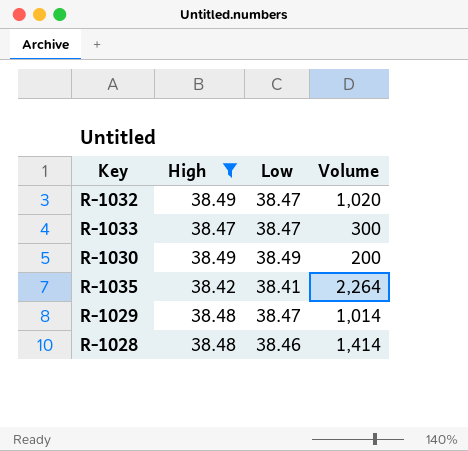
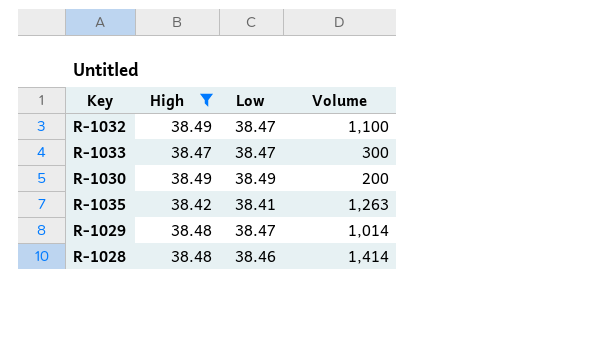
R-1032 | Volume: 1,020 -> 1,100
R-1035 | Volume: 2,264 -> 1,263

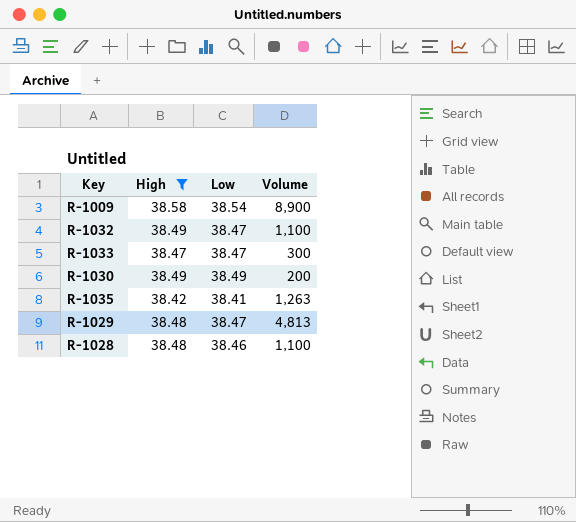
row R-1009: none -> 38.58 | 38.54 | 8,900
R-1029 | Volume: 1,014 -> 4,813
R-1028 | Volume: 1,414 -> 1,100

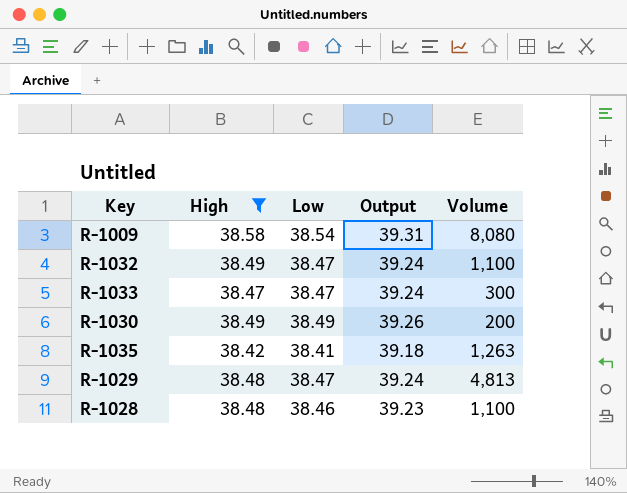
column Output | formula: none -> [Low] * 1.02
R-1009 | Volume: 8,900 -> 8,080

